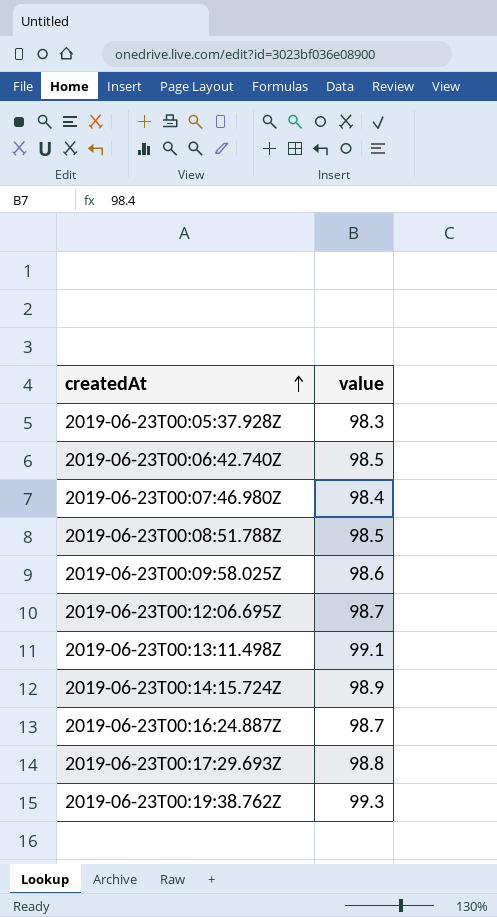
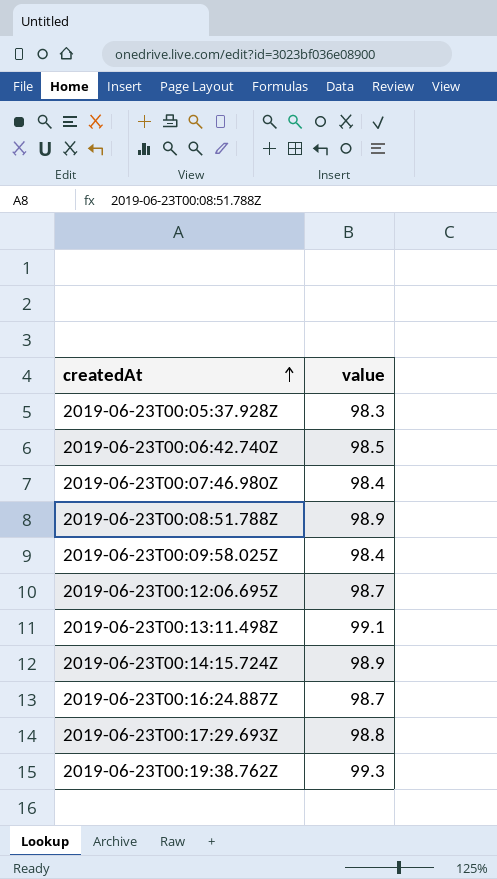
2019-06-23T00:08:51.788Z | value: 98.5 -> 98.9
2019-06-23T00:09:58.025Z | value: 98.6 -> 98.4

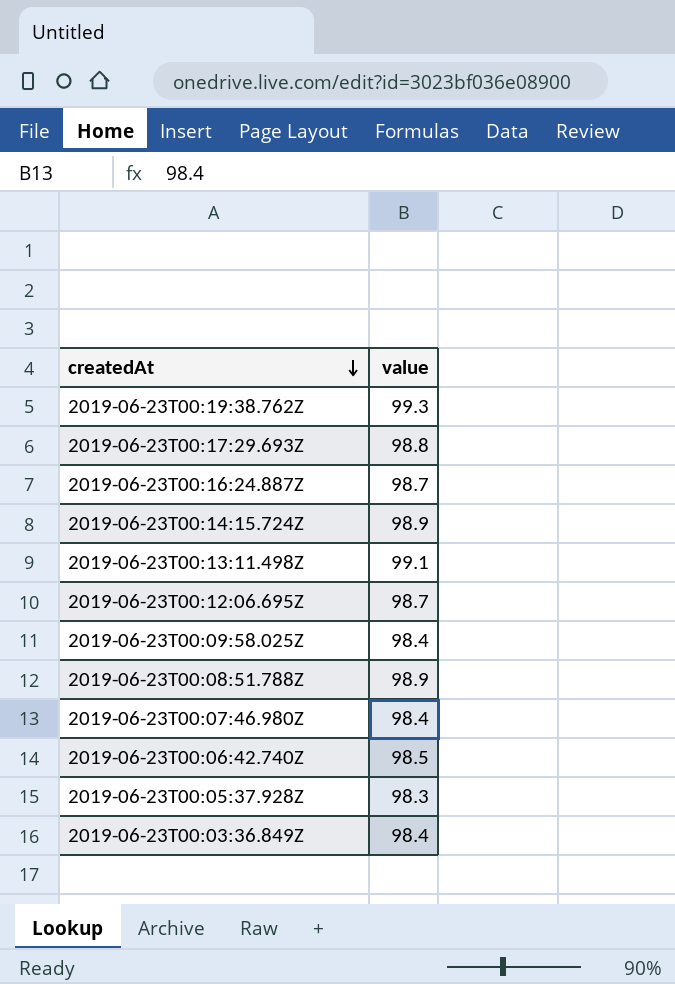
row order: createdAt ascending -> createdAt descending
row 2019-06-23T00:03:36.849Z: none -> 98.4

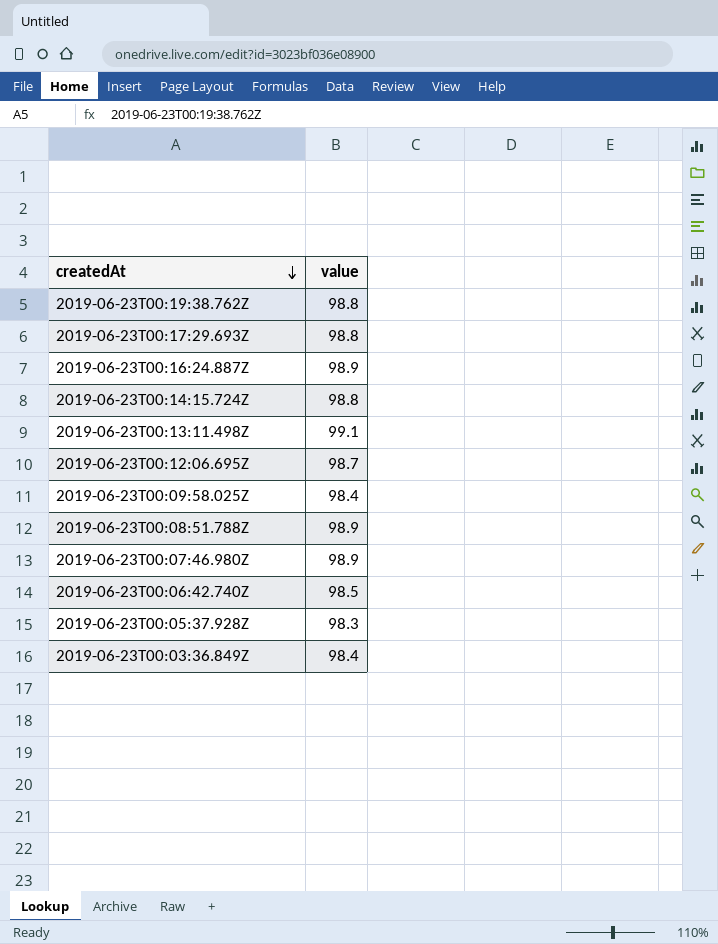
2019-06-23T00:19:38.762Z | value: 99.3 -> 98.8
2019-06-23T00:16:24.887Z | value: 98.7 -> 98.9
2019-06-23T00:14:15.724Z | value: 98.9 -> 98.8
2019-06-23T00:07:46.980Z | value: 98.4 -> 98.9

